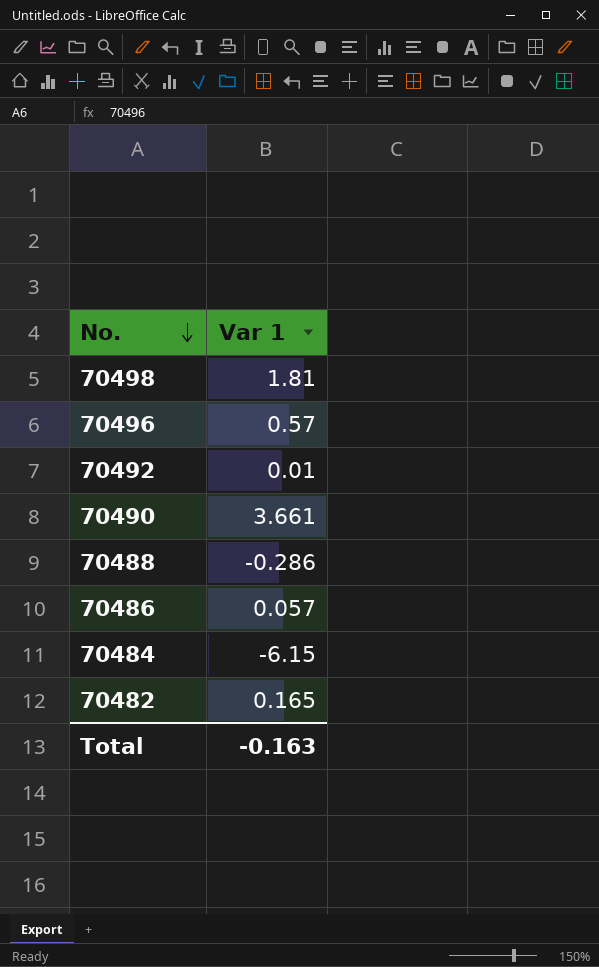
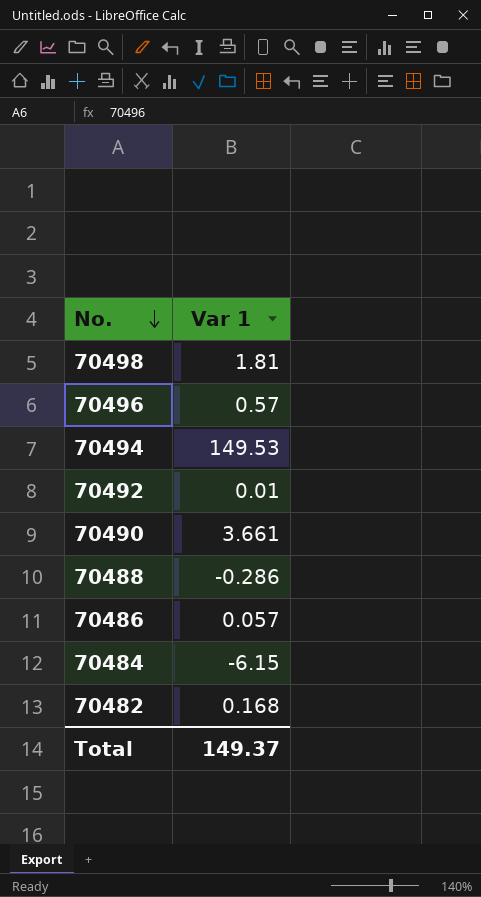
row 70494: none -> 149.53
70482 | Var 1: 0.165 -> 0.168
Total | Var 1: -0.163 -> 149.37

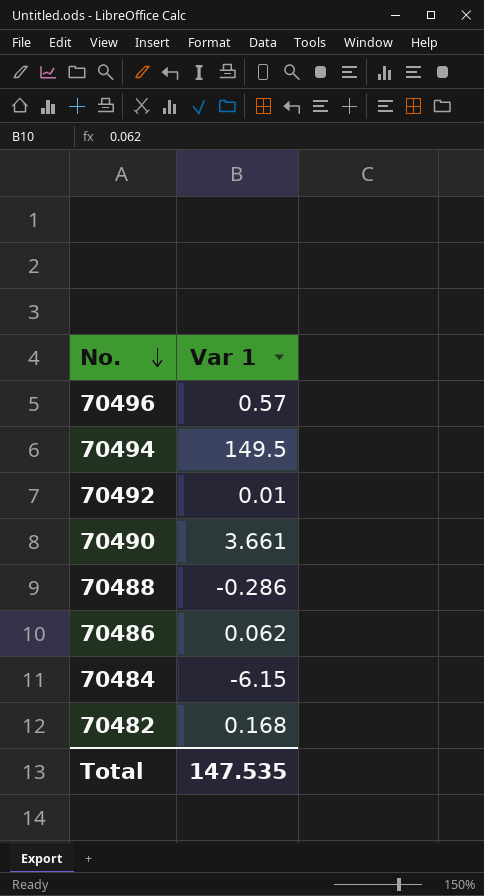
row 70498: 1.81 -> none
70494 | Var 1: 149.53 -> 149.5
70486 | Var 1: 0.057 -> 0.062
Total | Var 1: 149.37 -> 147.535

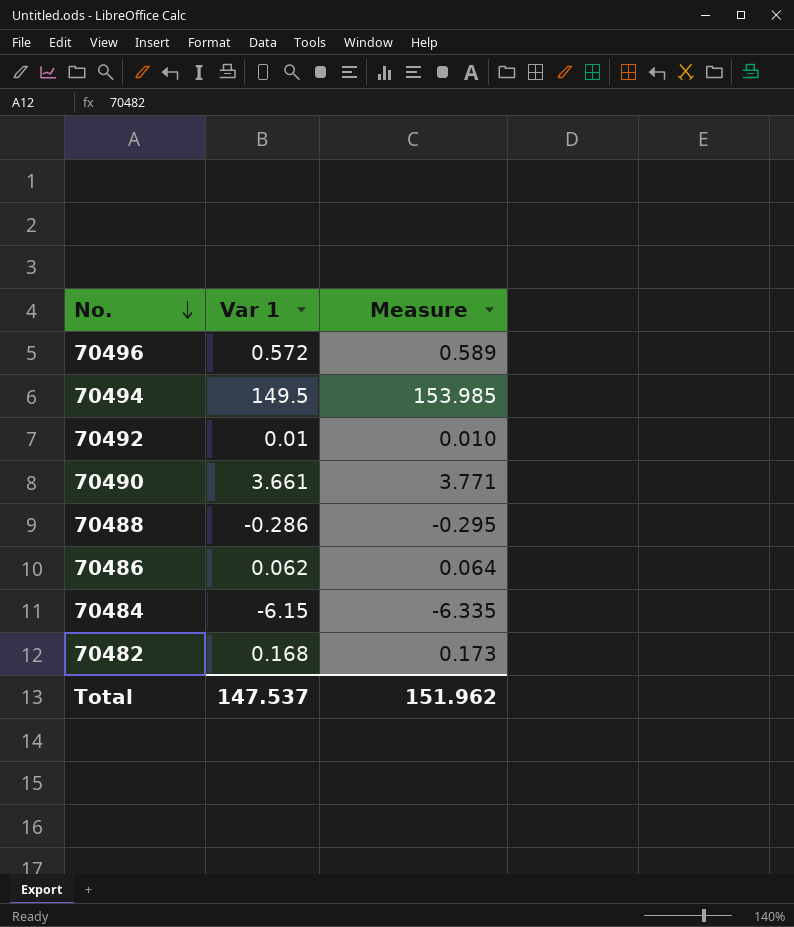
column Measure | formula: none -> [Var 1] * 1.03
70496 | Var 1: 0.57 -> 0.572
Total | Var 1: 147.535 -> 147.537

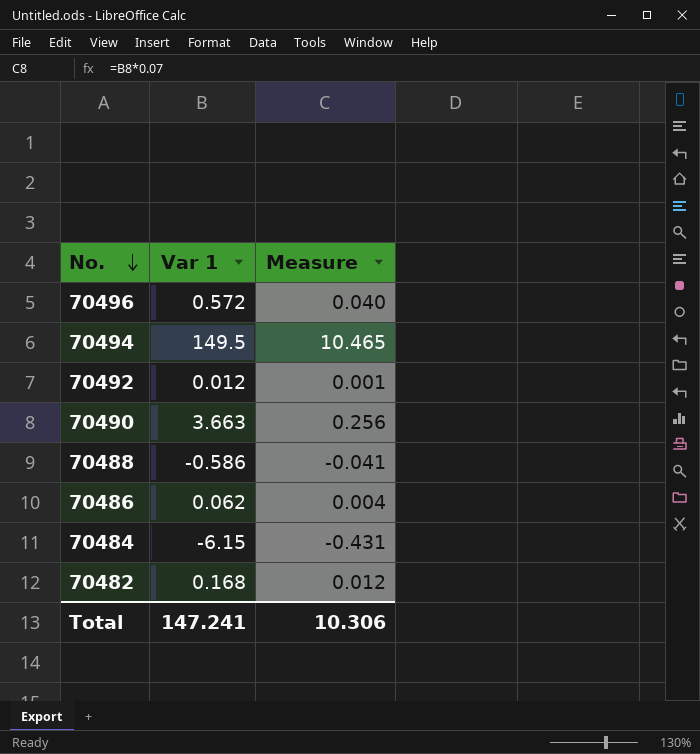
column Measure | formula: [Var 1] * 1.03 -> [Var 1] * 0.07
70492 | Var 1: 0.01 -> 0.012
70490 | Var 1: 3.661 -> 3.663
70488 | Var 1: -0.286 -> -0.586
Total | Var 1: 147.537 -> 147.241
Total | Measure: 151.962 -> 10.306

